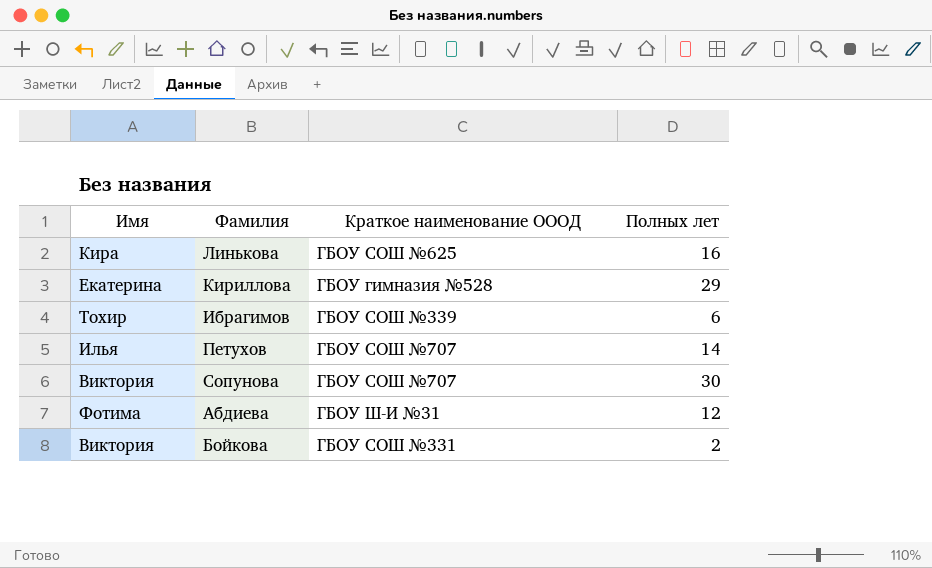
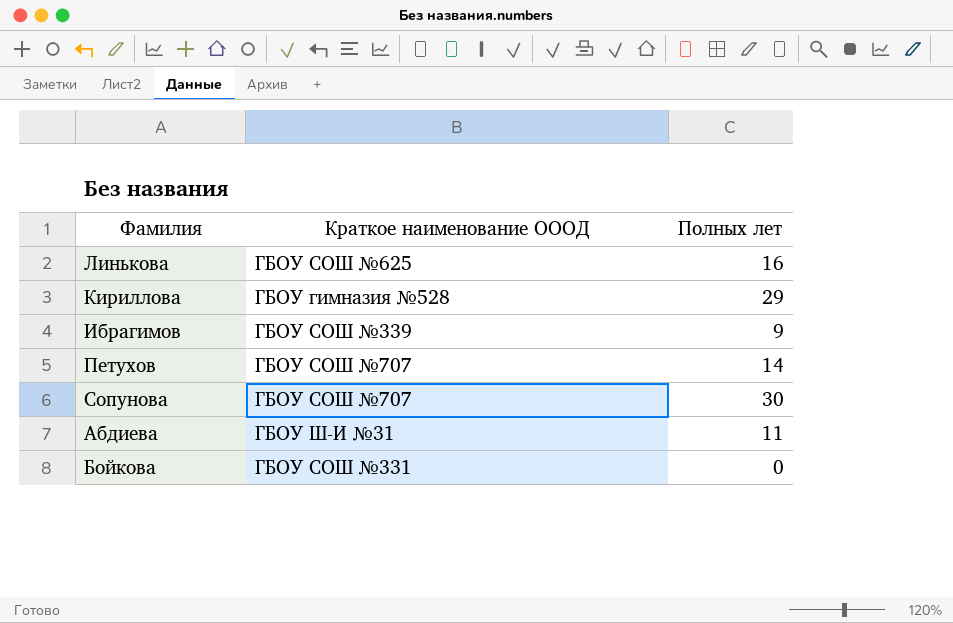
column Имя | position: 1 -> none
Ибрагимов | Полных лет: 6 -> 9
Абдиева | Полных лет: 12 -> 11
Бойкова | Полных лет: 2 -> 0

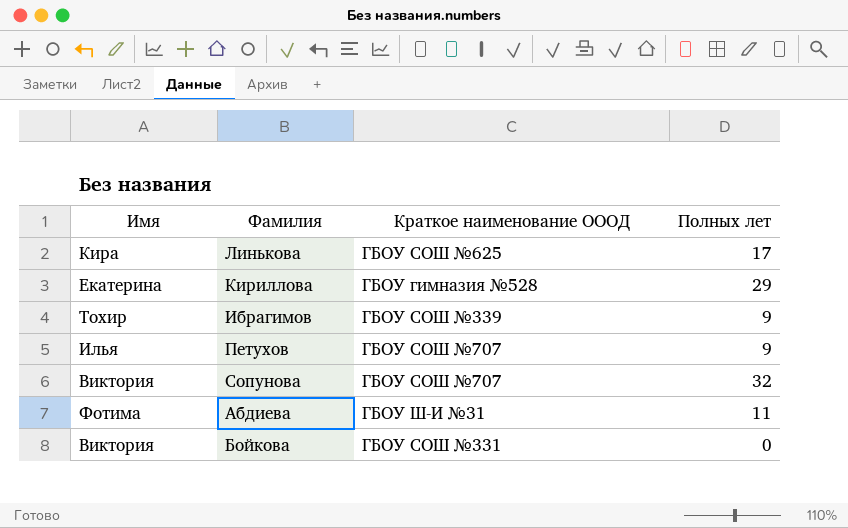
column Имя | position: none -> 1
Линькова | Полных лет: 16 -> 17
Петухов | Полных лет: 14 -> 9
Сопунова | Полных лет: 30 -> 32

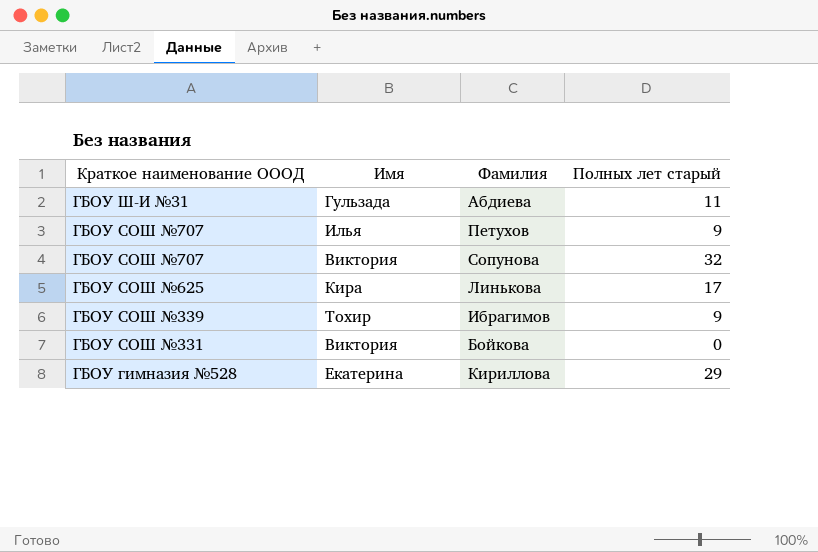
row order: none -> Краткое наименование ОООД descending
column Краткое наименование ОООД | position: 3 -> 1
column name: Полных лет -> Полных лет старый
Абдиева | Имя: Фотима -> Гульзада

